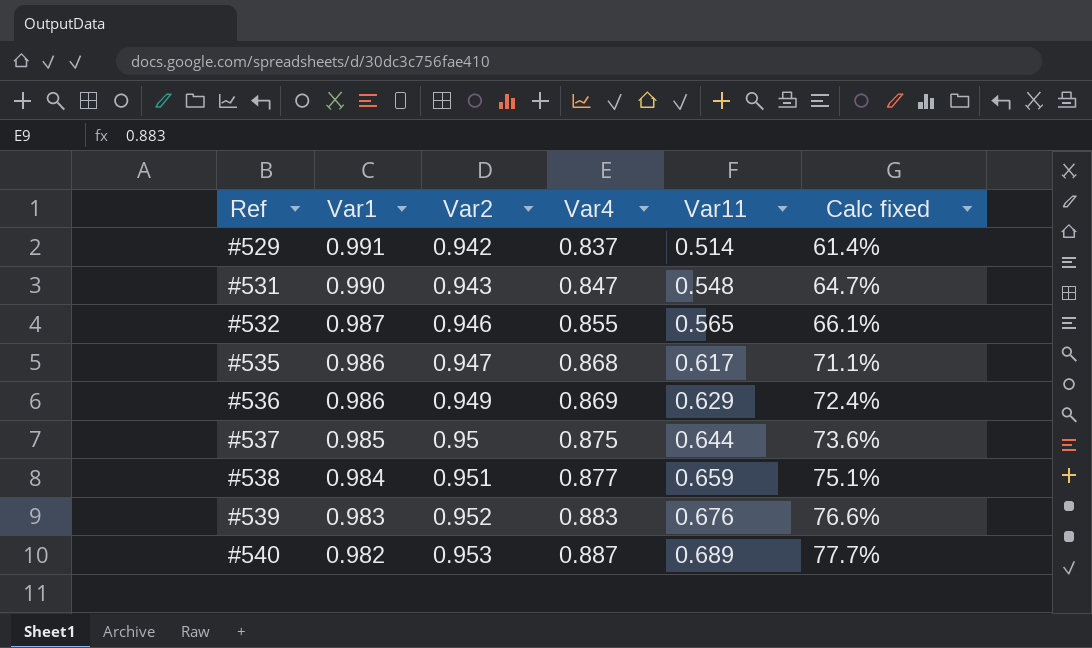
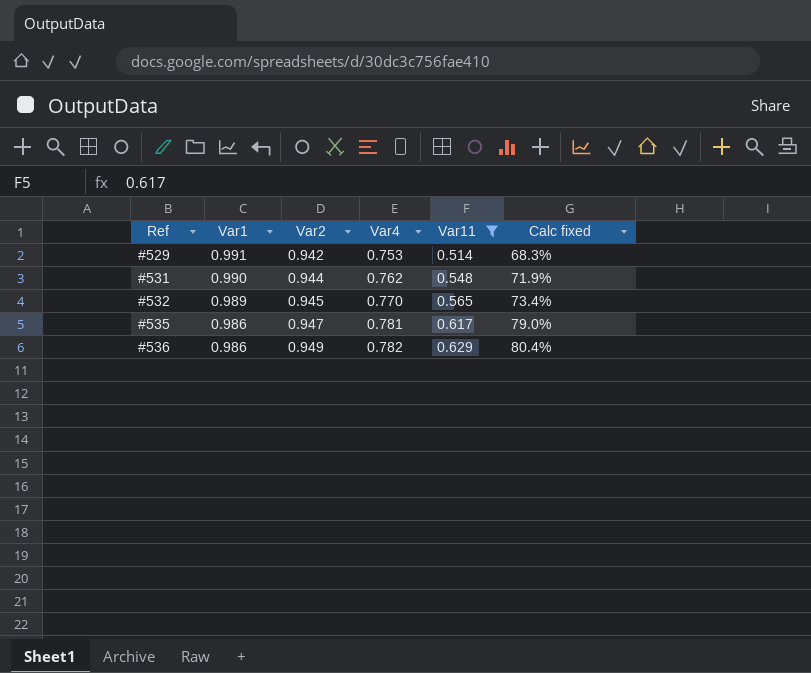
filter: none -> Var11 <= 0.629
#529 | Var4: 0.837 -> 0.753
#529 | Calc fixed: 61.4% -> 68.3%
#531 | Var2: 0.943 -> 0.944
#531 | Var4: 0.847 -> 0.762
#531 | Calc fixed: 64.7% -> 71.9%
#532 | Var1: 0.987 -> 0.989
#532 | Var2: 0.946 -> 0.945
#532 | Var4: 0.855 -> 0.770
#532 | Calc fixed: 66.1% -> 73.4%
#535 | Var4: 0.868 -> 0.781
#535 | Calc fixed: 71.1% -> 79.0%
#536 | Var4: 0.869 -> 0.782
#536 | Calc fixed: 72.4% -> 80.4%

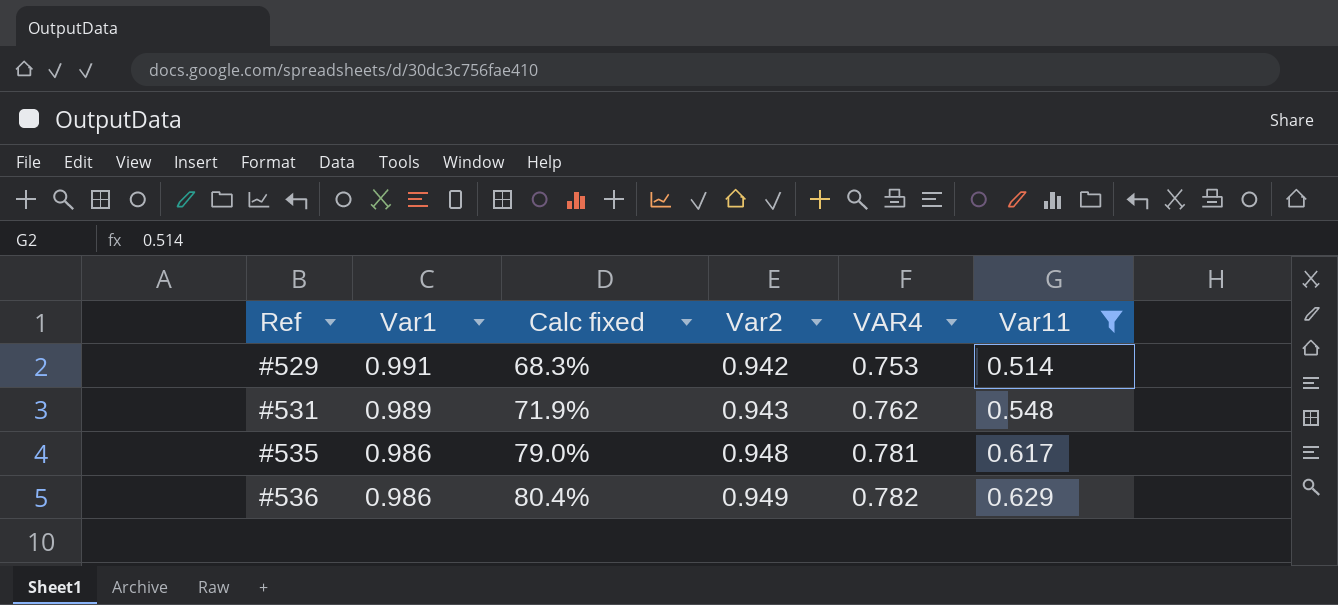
column Calc fixed | position: 6 -> 3
column name: Var4 -> VAR4
row #532: 0.989 | 0.945 | 0.770 | 0.565 | 73.4% -> none
#531 | Var1: 0.990 -> 0.989
#531 | Var2: 0.944 -> 0.943
#535 | Var2: 0.947 -> 0.948

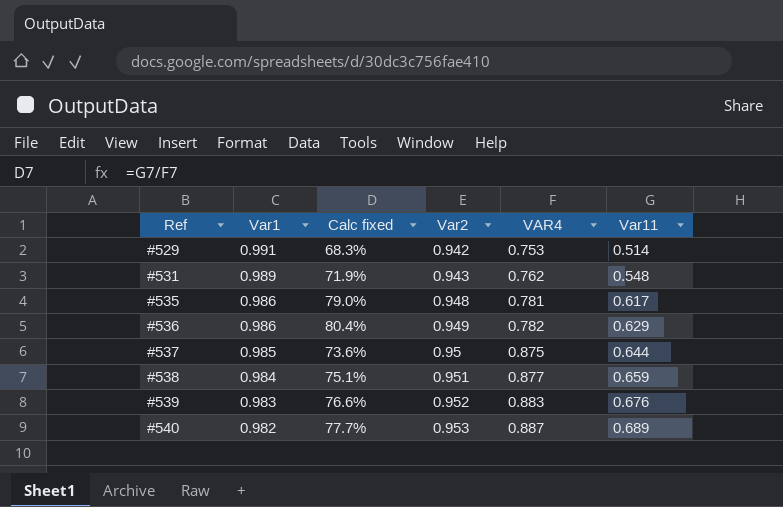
filter: Var11 <= 0.629 -> none

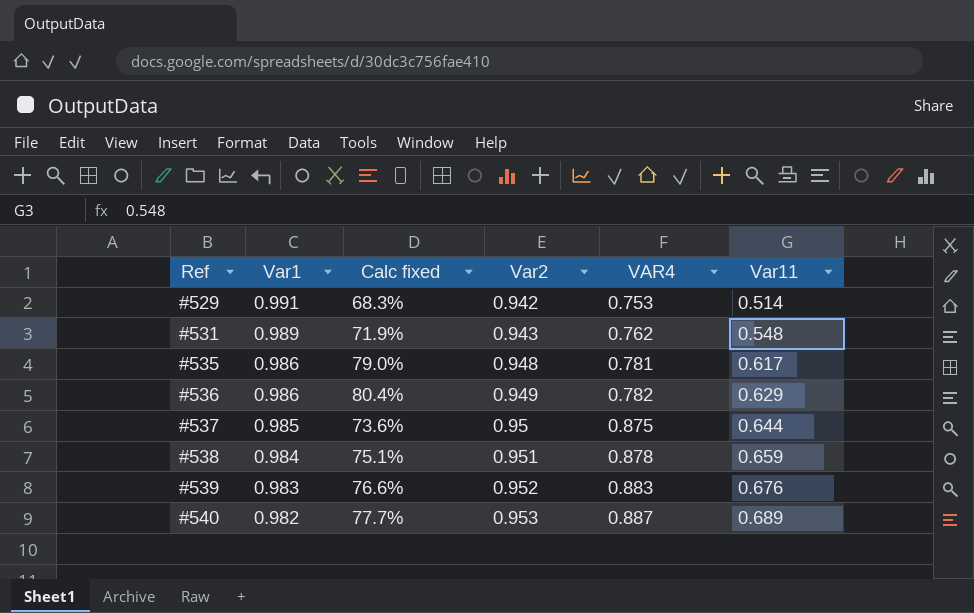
#538 | VAR4: 0.877 -> 0.878

